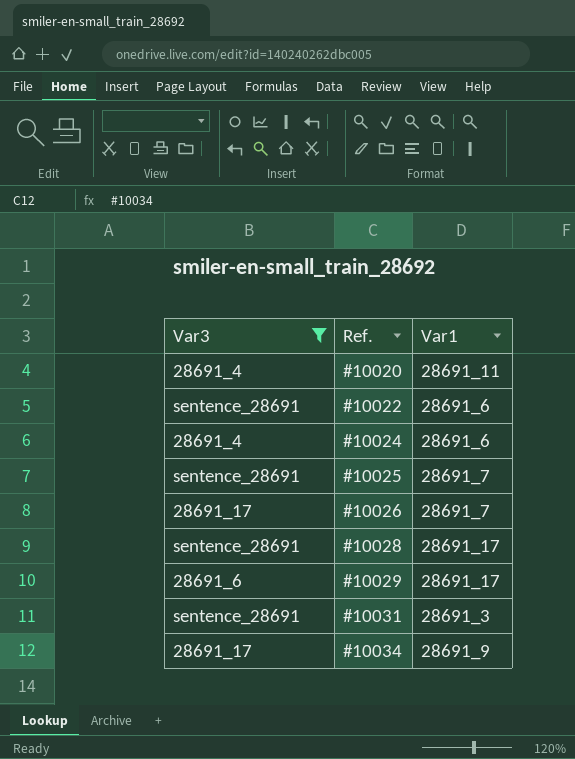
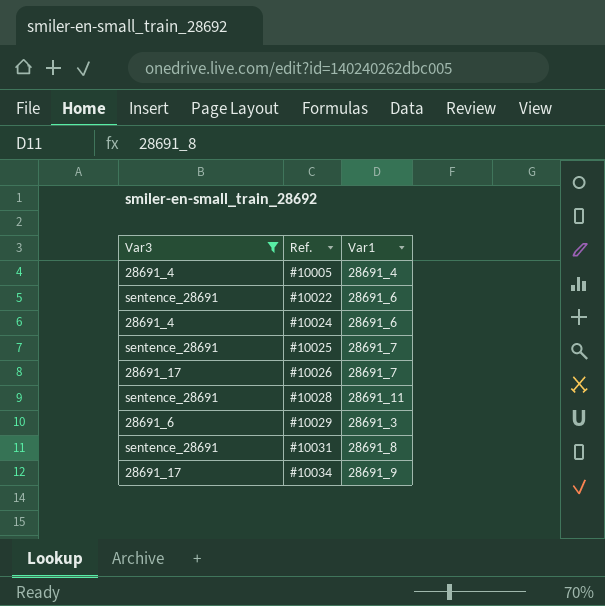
row #10020: 28691_4 | 28691_11 -> none
row #10005: none -> 28691_4 | 28691_4
#10028 | Var1: 28691_17 -> 28691_11
#10029 | Var1: 28691_17 -> 28691_3
#10031 | Var1: 28691_3 -> 28691_8

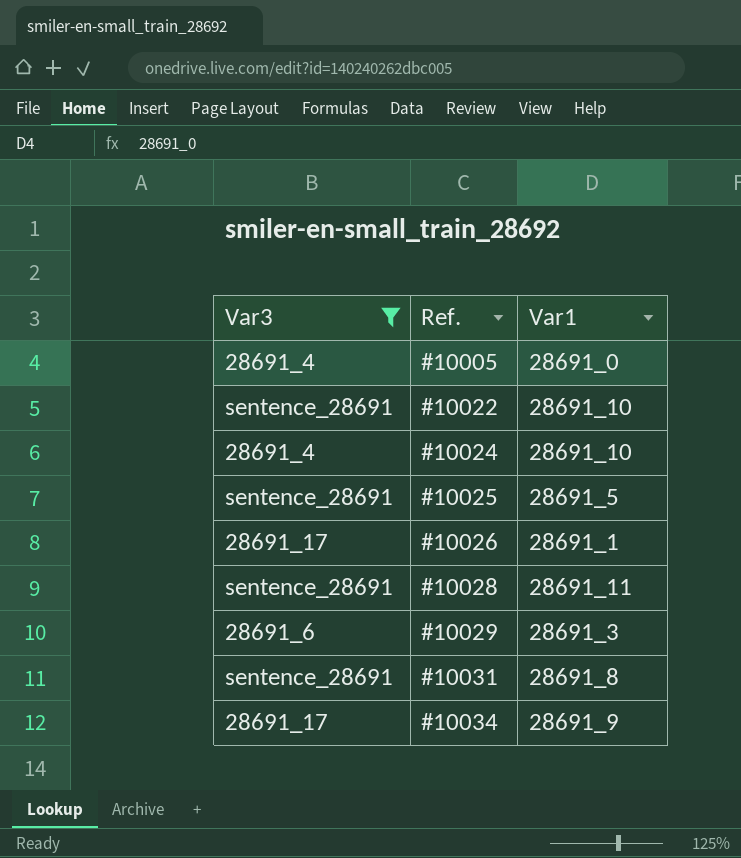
#10005 | Var1: 28691_4 -> 28691_0
#10022 | Var1: 28691_6 -> 28691_10
#10024 | Var1: 28691_6 -> 28691_10
#10025 | Var1: 28691_7 -> 28691_5
#10026 | Var1: 28691_7 -> 28691_1

